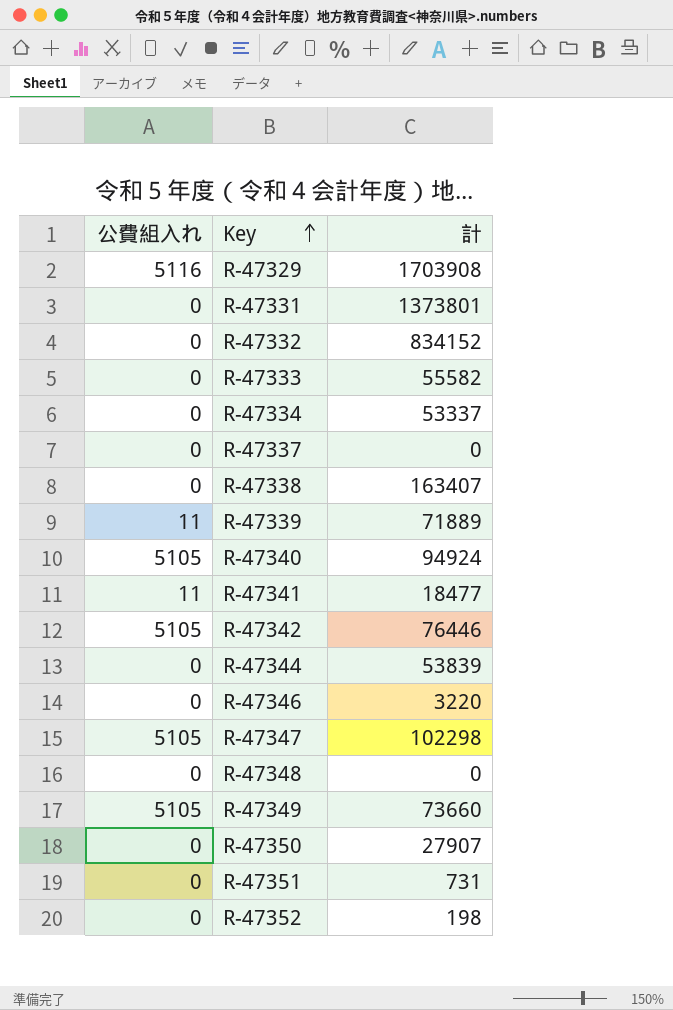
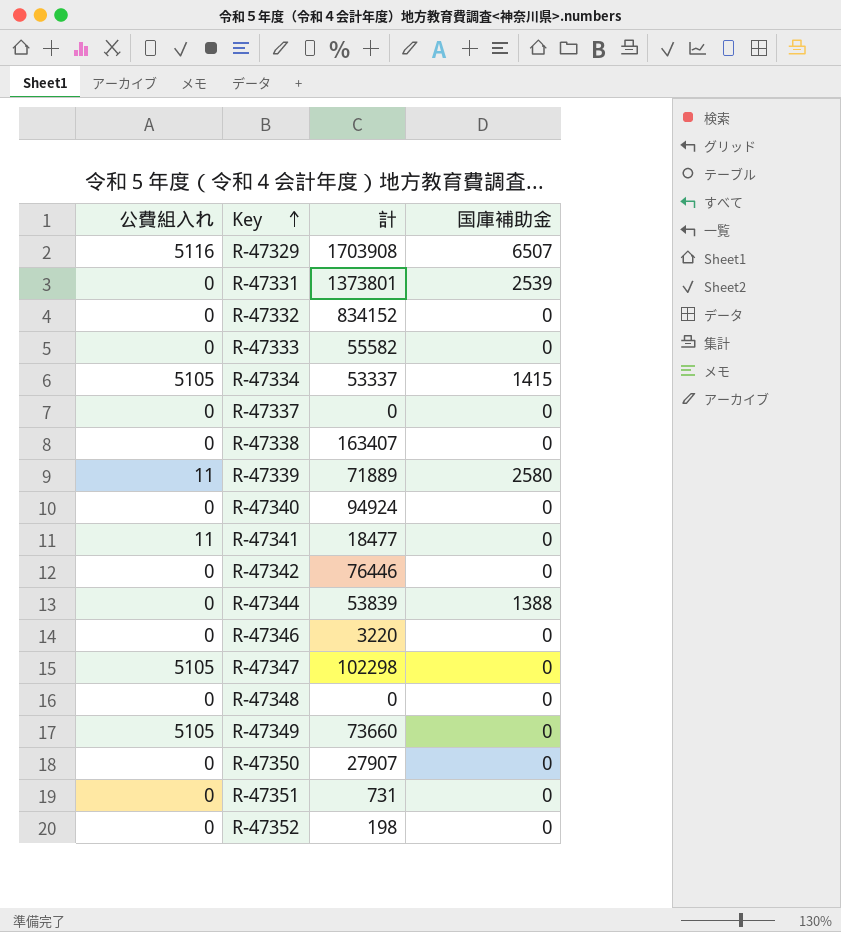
column 国庫補助金 | position: none -> 4
R-47334 | 公費組入れ: 0 -> 5105
R-47340 | 公費組入れ: 5105 -> 0
R-47342 | 公費組入れ: 5105 -> 0

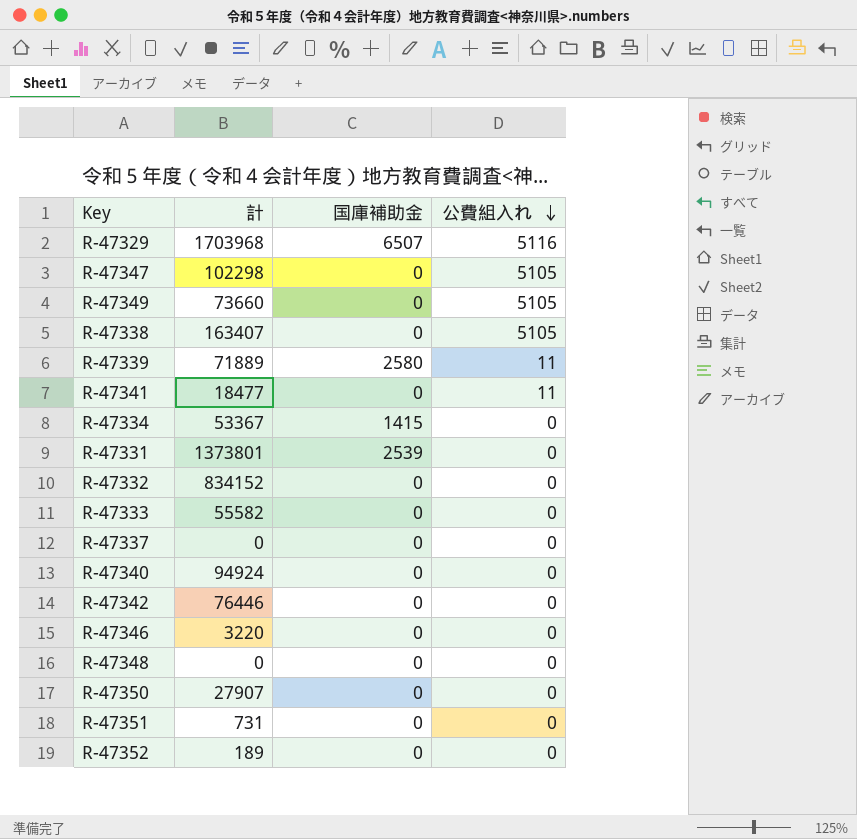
row order: Key ascending -> 公費組入れ descending
column 公費組入れ | position: 1 -> 4
row R-47344: 0 | 53839 | 1388 -> none
R-47329 | 計: 1703908 -> 1703968
R-47338 | 公費組入れ: 0 -> 5105
R-47334 | 計: 53337 -> 53367
R-47334 | 公費組入れ: 5105 -> 0
R-47352 | 計: 198 -> 189

